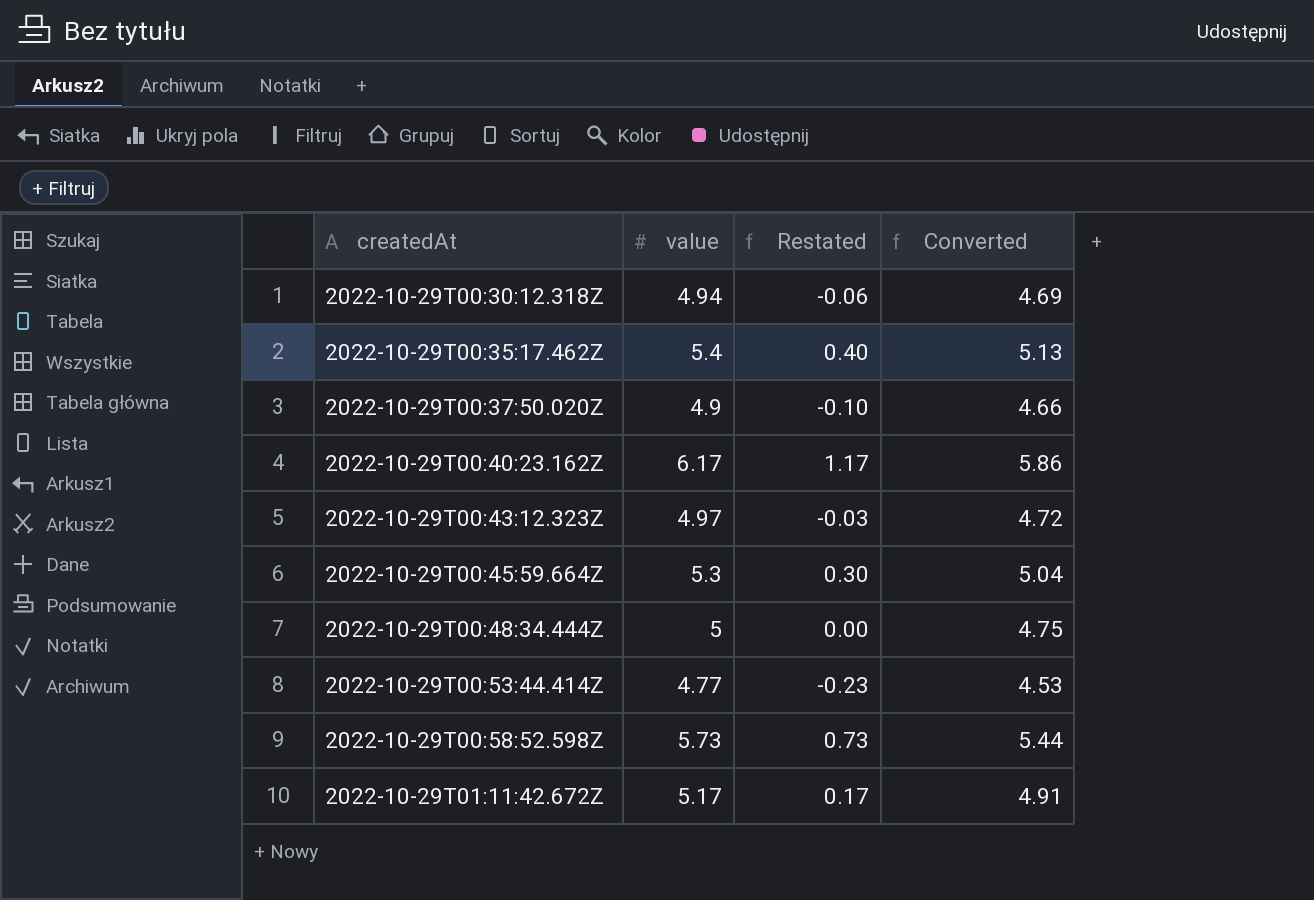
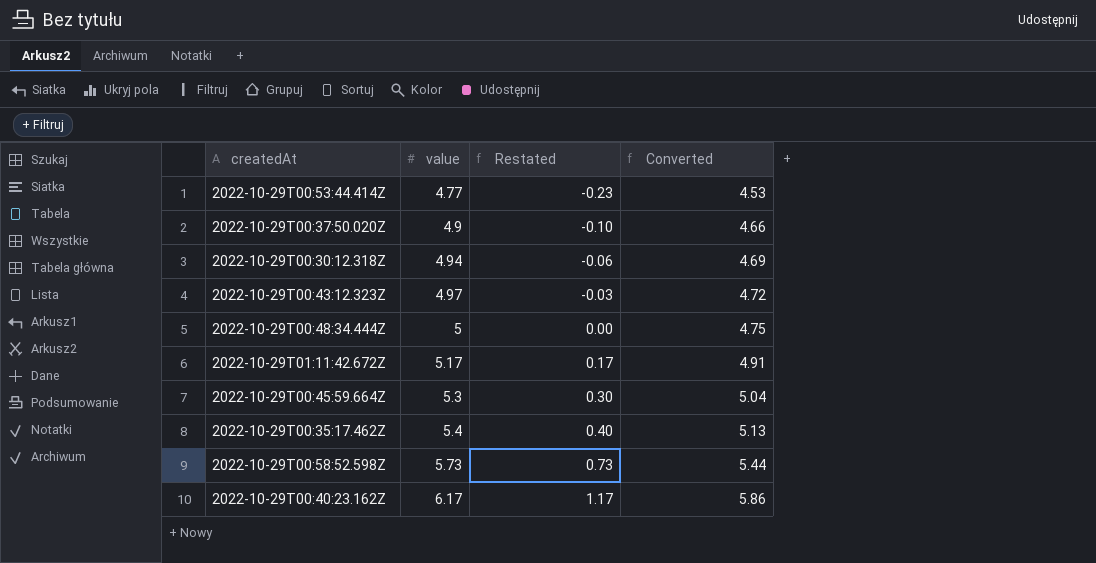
row order: createdAt ascending -> value ascending

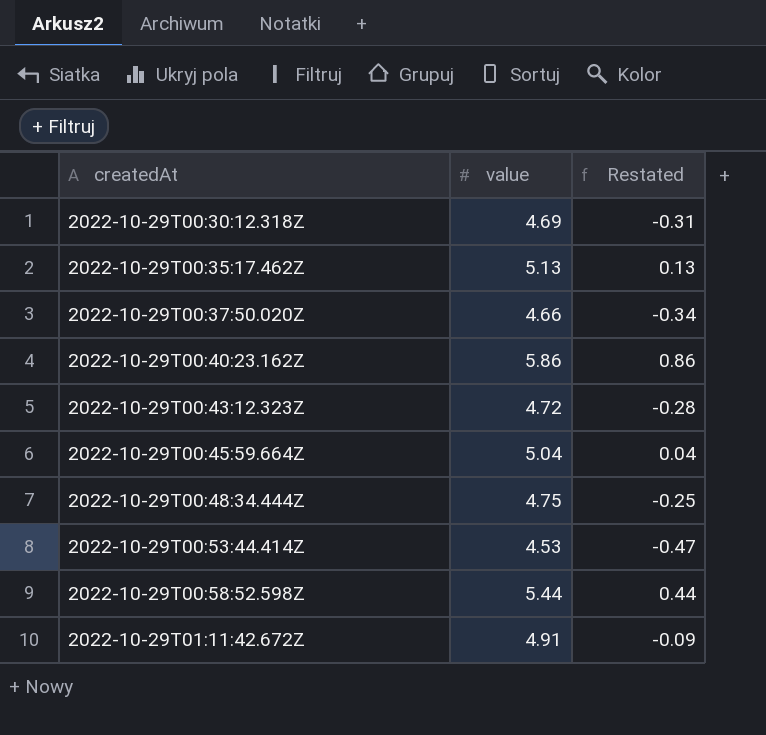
row order: value ascending -> createdAt ascending
column Converted | formula: [value] * 0.95 -> none
2022-10-29T00:30:12.318Z | value: 4.94 -> 4.69
2022-10-29T00:30:12.318Z | Restated: -0.06 -> -0.31
2022-10-29T00:35:17.462Z | value: 5.4 -> 5.13
2022-10-29T00:35:17.462Z | Restated: 0.40 -> 0.13
2022-10-29T00:37:50.020Z | value: 4.9 -> 4.66
2022-10-29T00:37:50.020Z | Restated: -0.10 -> -0.34
2022-10-29T00:40:23.162Z | value: 6.17 -> 5.86
2022-10-29T00:40:23.162Z | Restated: 1.17 -> 0.86
2022-10-29T00:43:12.323Z | value: 4.97 -> 4.72
2022-10-29T00:43:12.323Z | Restated: -0.03 -> -0.28
2022-10-29T00:45:59.664Z | value: 5.3 -> 5.04
2022-10-29T00:45:59.664Z | Restated: 0.30 -> 0.04
2022-10-29T00:48:34.444Z | value: 5 -> 4.75
2022-10-29T00:48:34.444Z | Restated: 0.00 -> -0.25
2022-10-29T00:53:44.414Z | value: 4.77 -> 4.53
2022-10-29T00:53:44.414Z | Restated: -0.23 -> -0.47
2022-10-29T00:58:52.598Z | value: 5.73 -> 5.44
2022-10-29T00:58:52.598Z | Restated: 0.73 -> 0.44
2022-10-29T01:11:42.672Z | value: 5.17 -> 4.91
2022-10-29T01:11:42.672Z | Restated: 0.17 -> -0.09

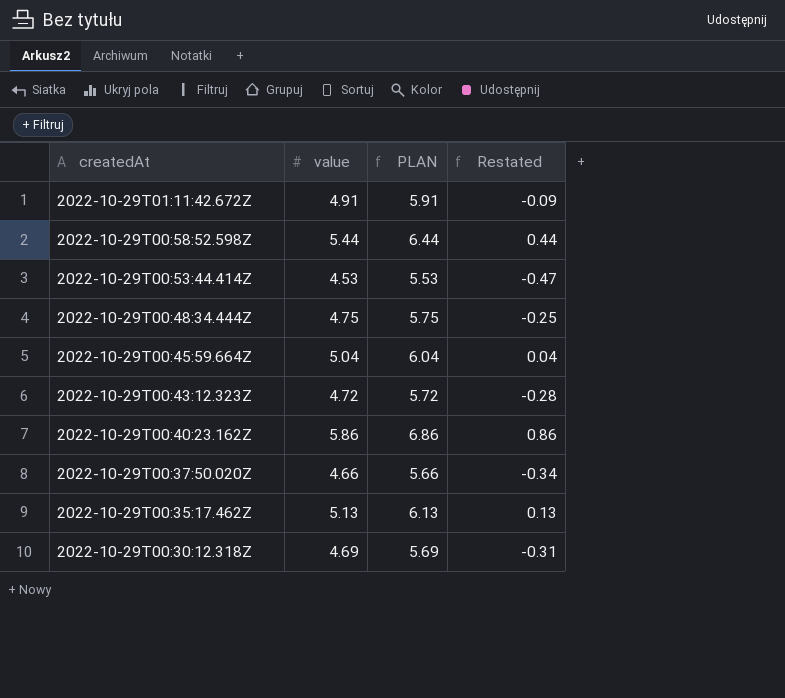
row order: createdAt ascending -> createdAt descending
column PLAN | formula: none -> [value] + 1

